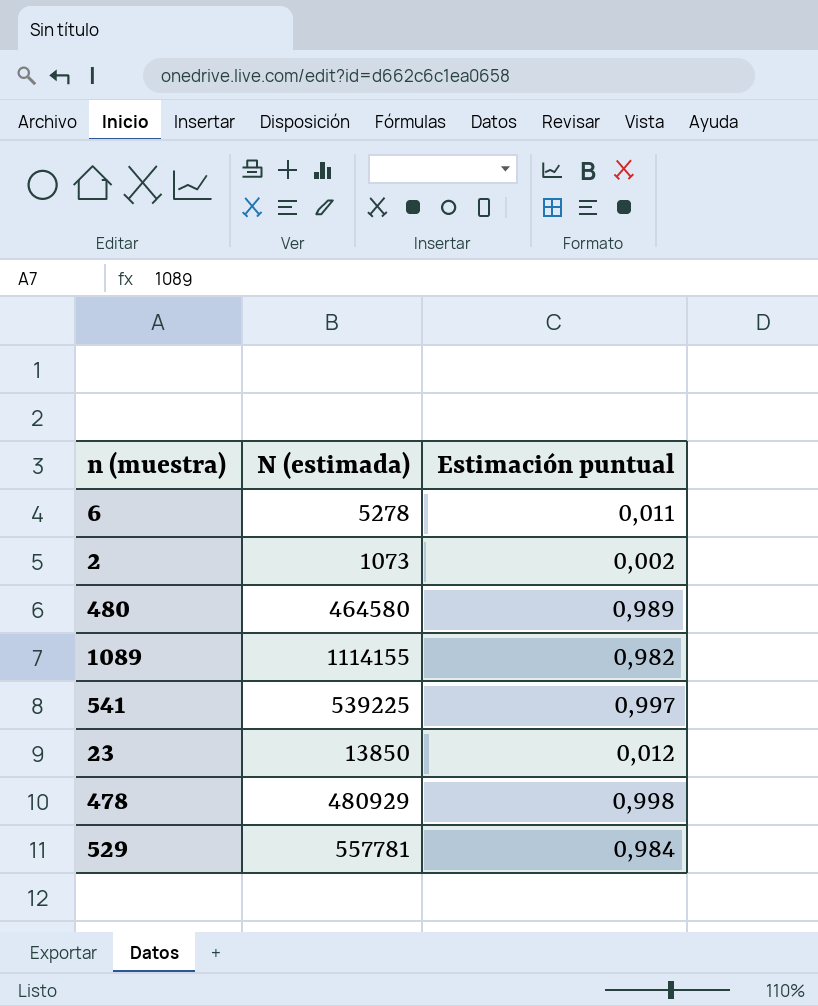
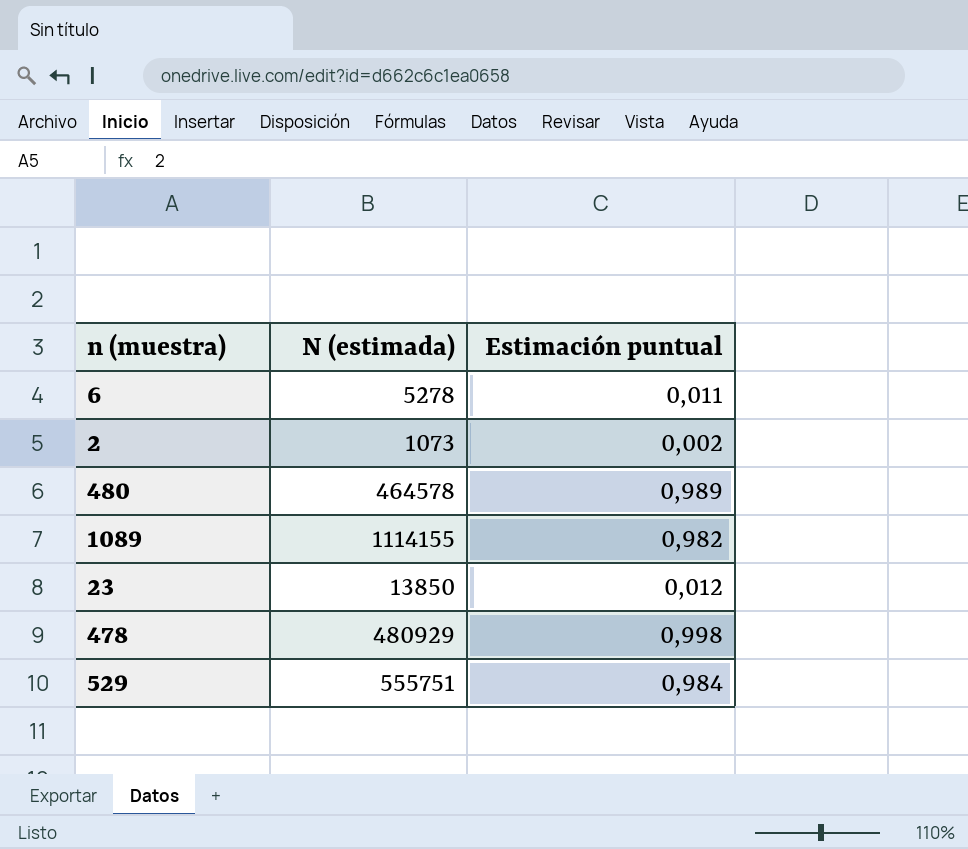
row 541: 539225 | 0,997 -> none
480 | N (estimada): 464580 -> 464578
529 | N (estimada): 557781 -> 555751

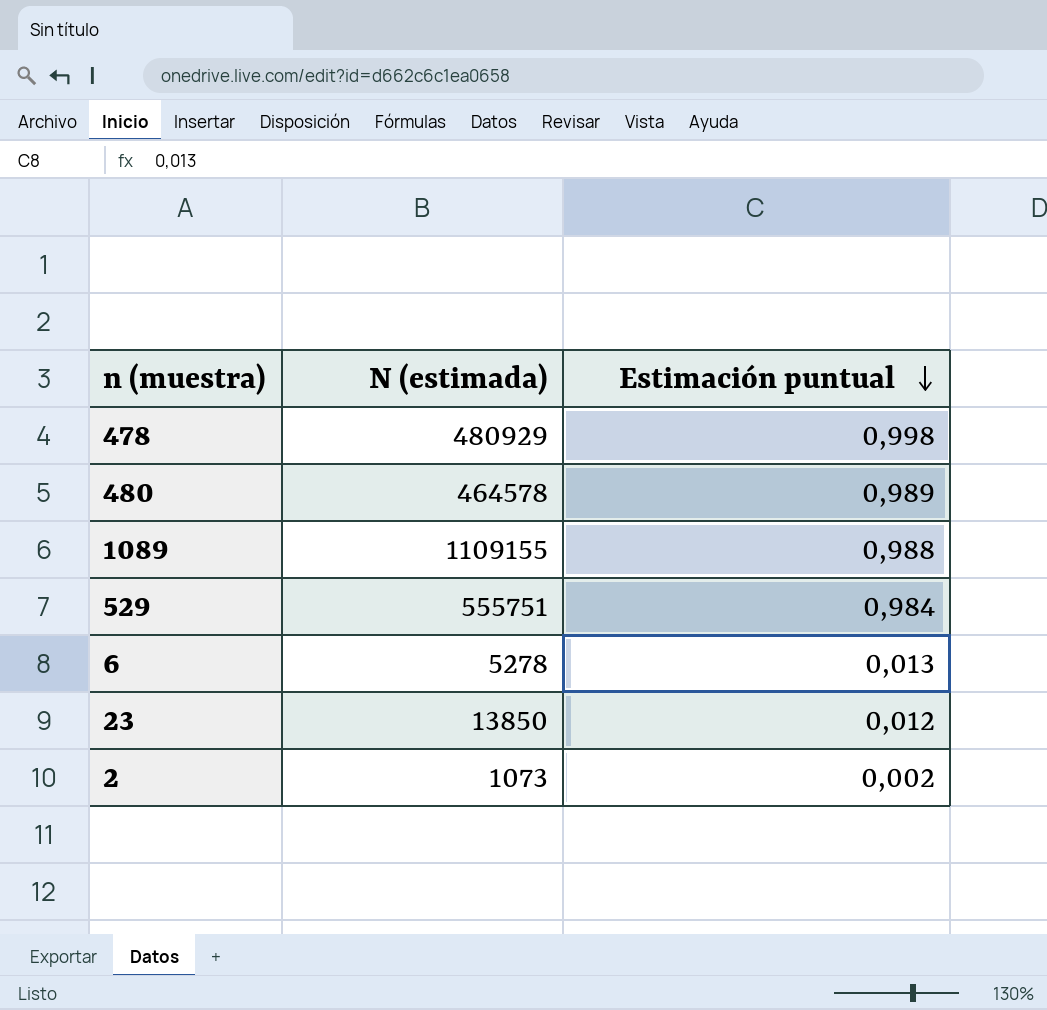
row order: none -> Estimación puntual descending
1089 | N (estimada): 1114155 -> 1109155
1089 | Estimación puntual: 0,982 -> 0,988
6 | Estimación puntual: 0,011 -> 0,013

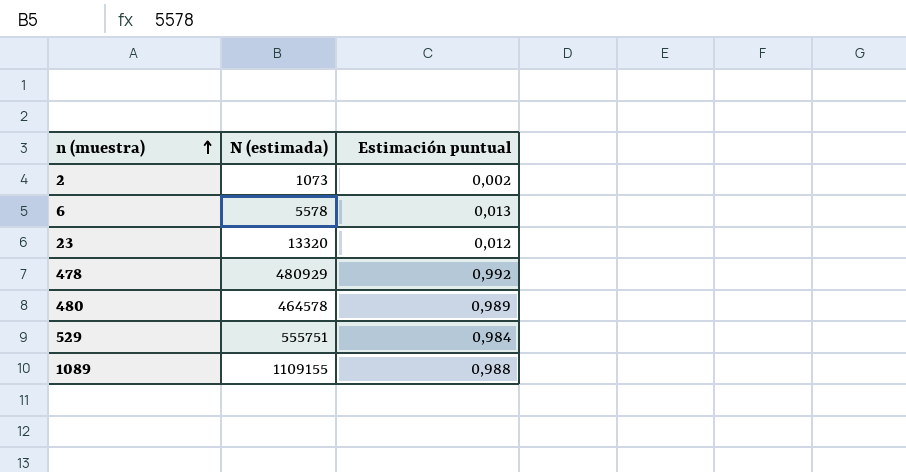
row order: Estimación puntual descending -> n (muestra) ascending
6 | N (estimada): 5278 -> 5578
23 | N (estimada): 13850 -> 13320
478 | Estimación puntual: 0,998 -> 0,992

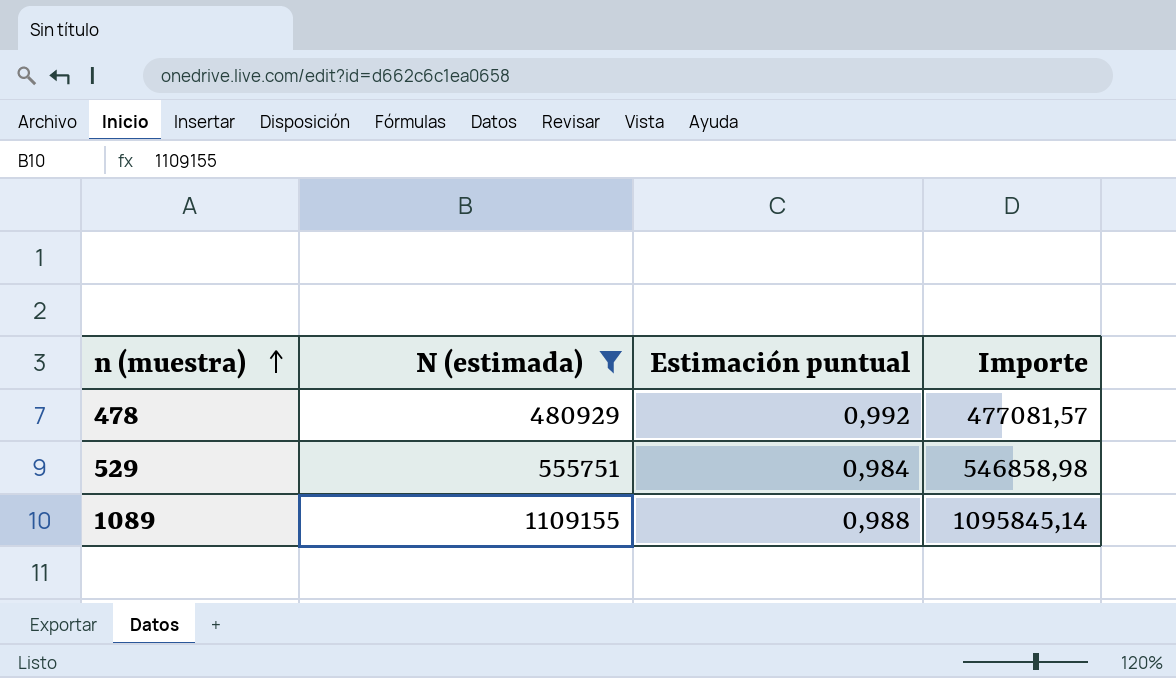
filter: none -> N (estimada) >= 480929
column Importe | formula: none -> [N (estimada)] * [Estimación puntual]

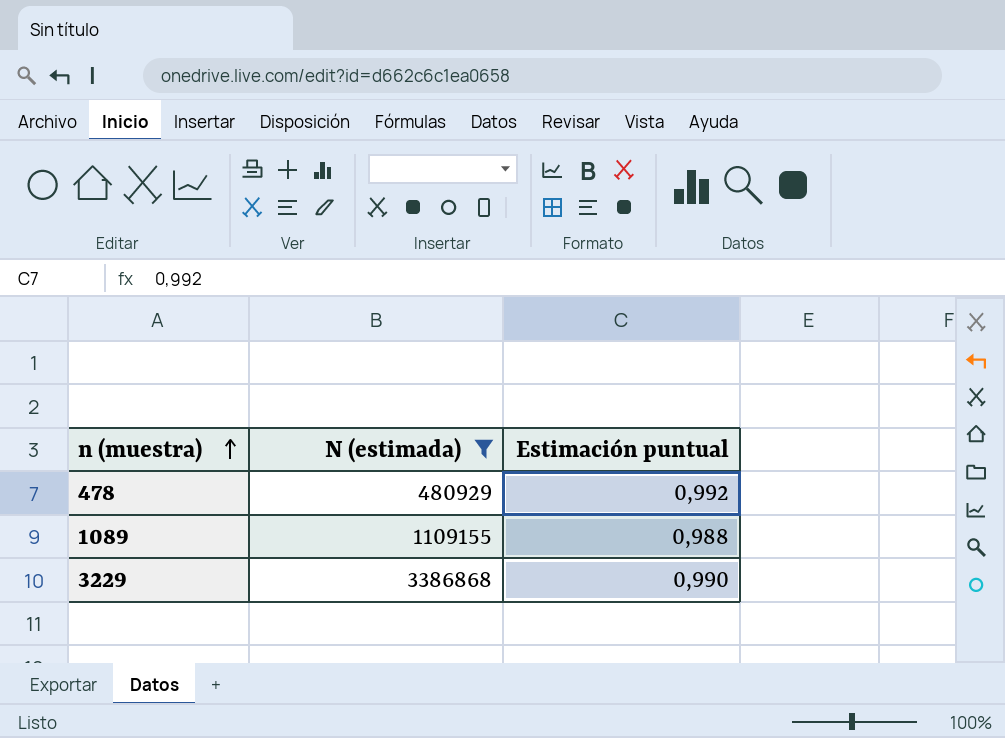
column Importe | formula: [N (estimada)] * [Estimación puntual] -> none
row 529: 555751 | 0,984 | 546858,98 -> none
row 3229: none -> 3386868 | 0,990

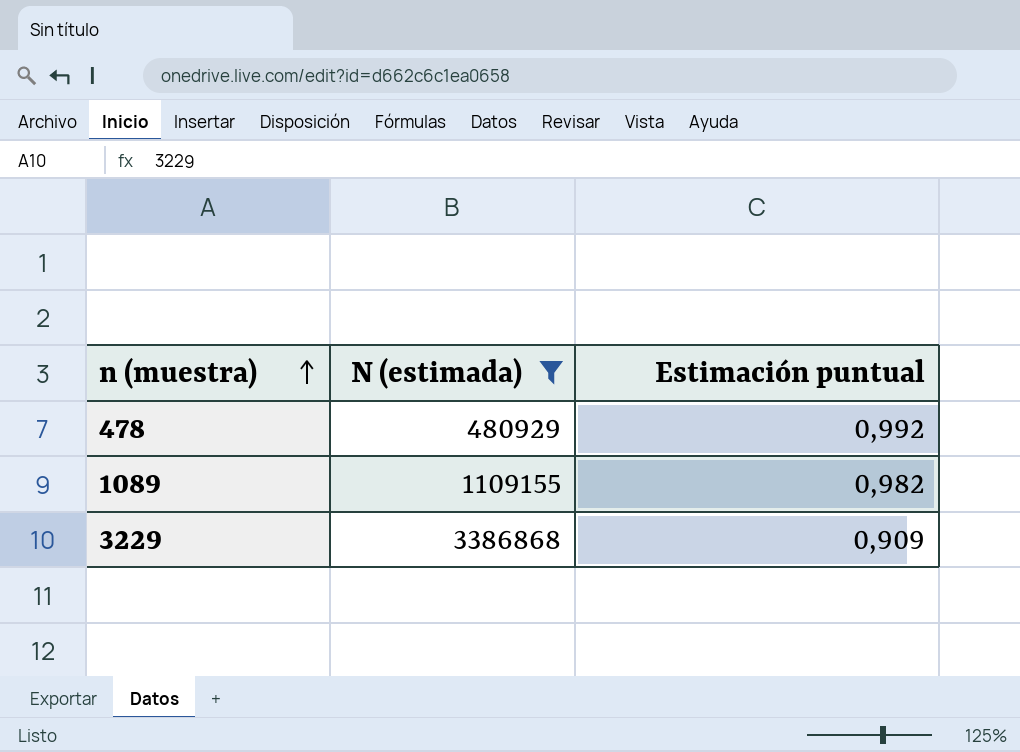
1089 | Estimación puntual: 0,988 -> 0,982
3229 | Estimación puntual: 0,990 -> 0,909

